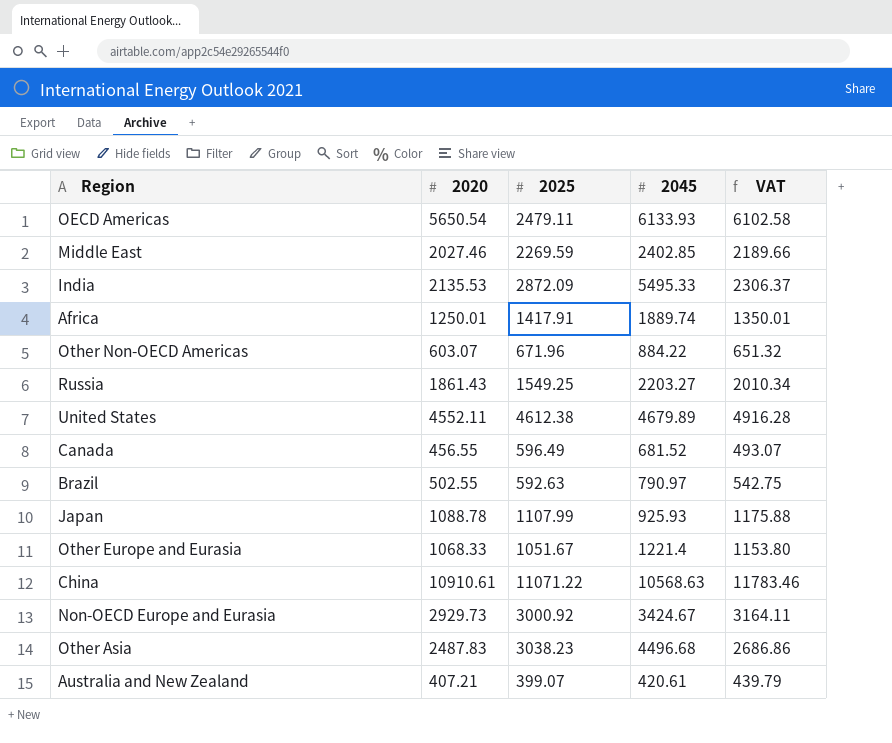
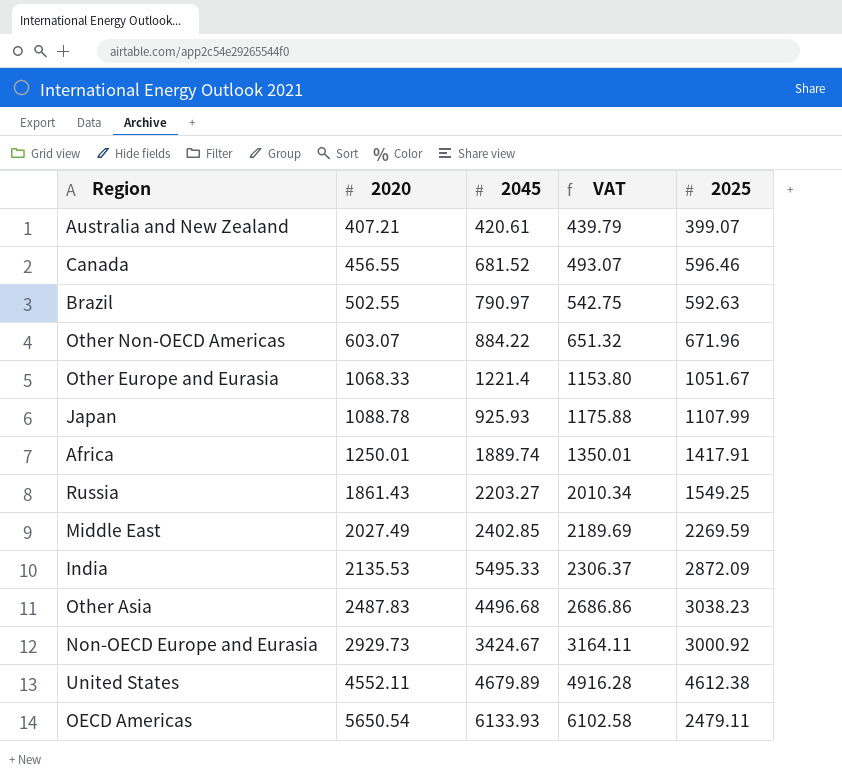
row order: none -> 2020 ascending
column 2025 | position: 3 -> 5
row China: 10910.61 | 11071.22 | 10568.63 | 11783.46 -> none
Canada | 2025: 596.49 -> 596.46
Middle East | 2020: 2027.46 -> 2027.49
Middle East | VAT: 2189.66 -> 2189.69

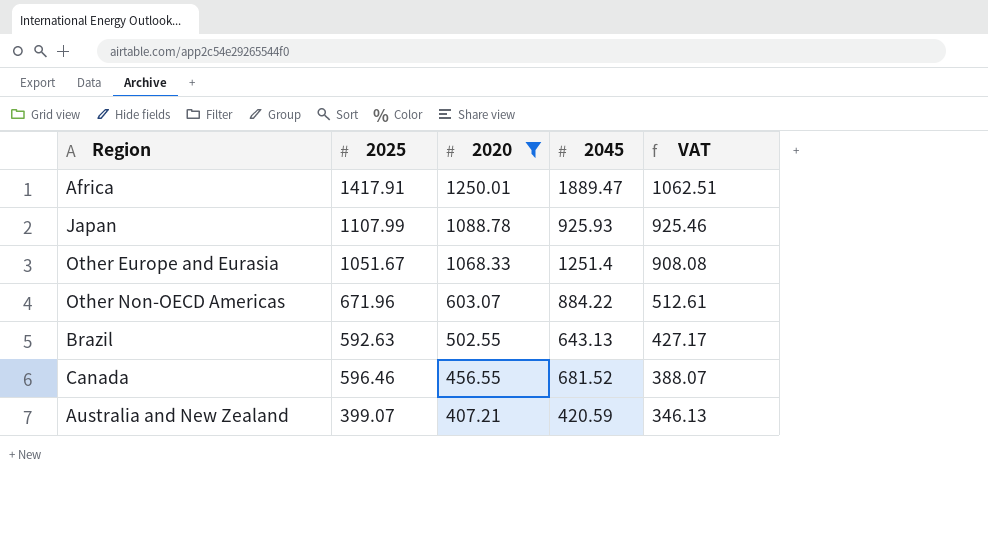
filter: none -> 2020 <= 1250.01
row order: 2020 ascending -> 2020 descending
column 2025 | position: 5 -> 2
column VAT | formula: [2020] * 1.08 -> [2020] * 0.85
Africa | 2045: 1889.74 -> 1889.47
Other Europe and Eurasia | 2045: 1221.4 -> 1251.4
Brazil | 2045: 790.97 -> 643.13
Australia and New Zealand | 2045: 420.61 -> 420.59

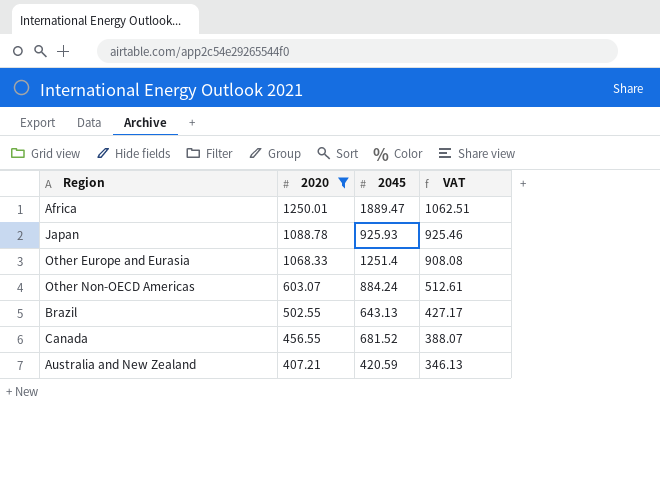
column 2025 | position: 2 -> none
Other Non-OECD Americas | 2045: 884.22 -> 884.24

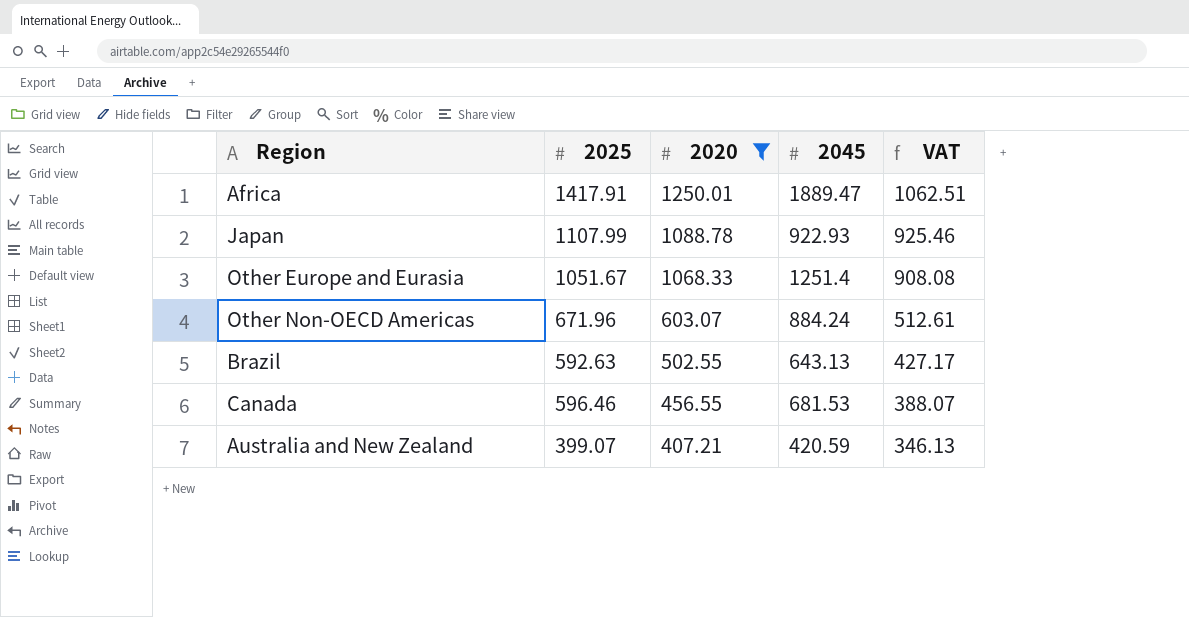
column 2025 | position: none -> 2
Japan | 2045: 925.93 -> 922.93
Canada | 2045: 681.52 -> 681.53

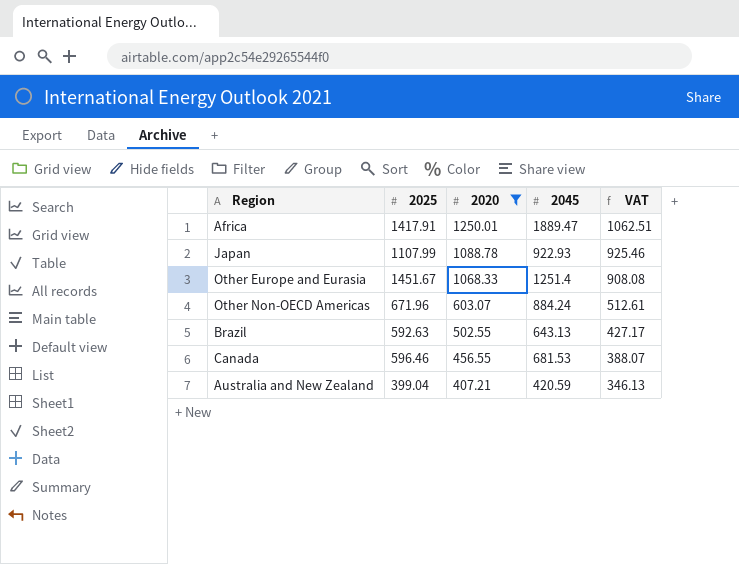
Other Europe and Eurasia | 2025: 1051.67 -> 1451.67
Australia and New Zealand | 2025: 399.07 -> 399.04

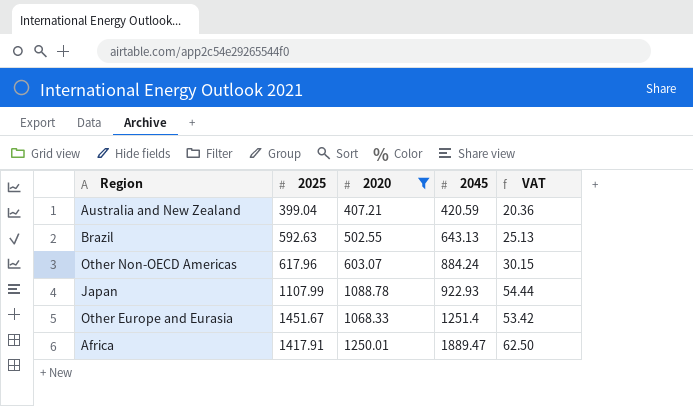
row order: 2020 descending -> 2045 ascending
column VAT | formula: [2020] * 0.85 -> [2020] * 0.05
row Canada: 596.46 | 456.55 | 681.53 | 388.07 -> none
Other Non-OECD Americas | 2025: 671.96 -> 617.96

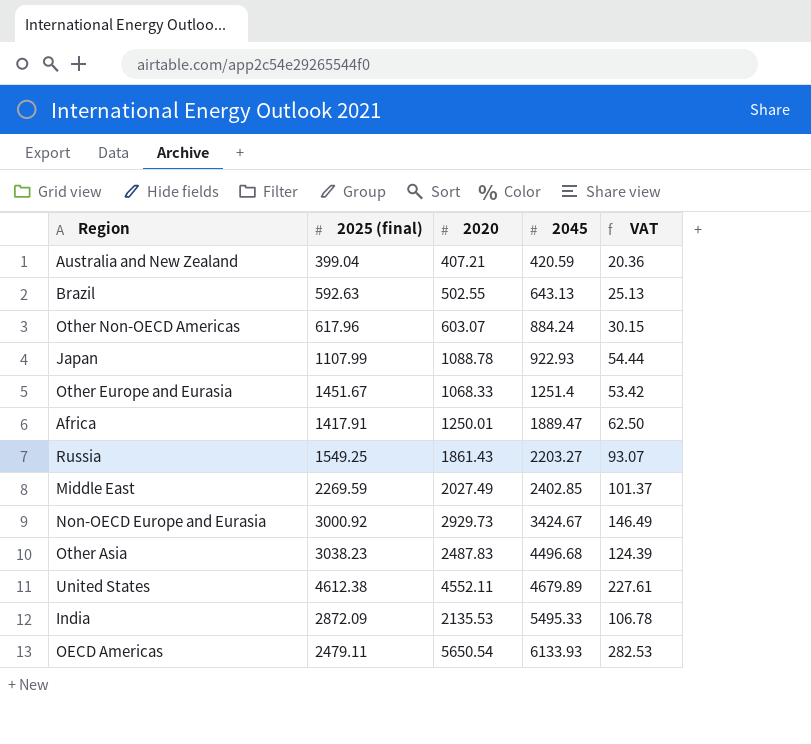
filter: 2020 <= 1250.01 -> none
column name: 2025 -> 2025 (final)

